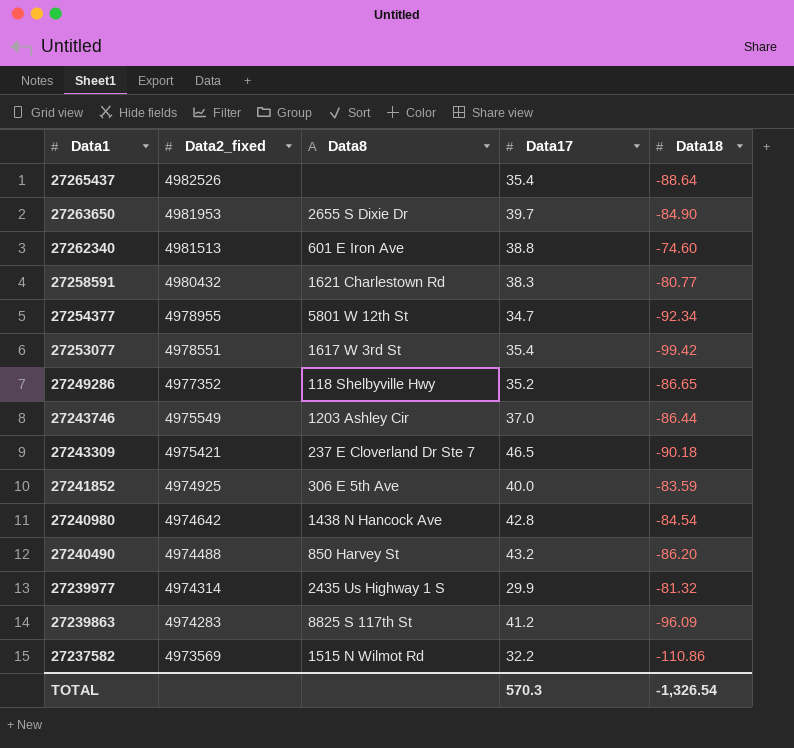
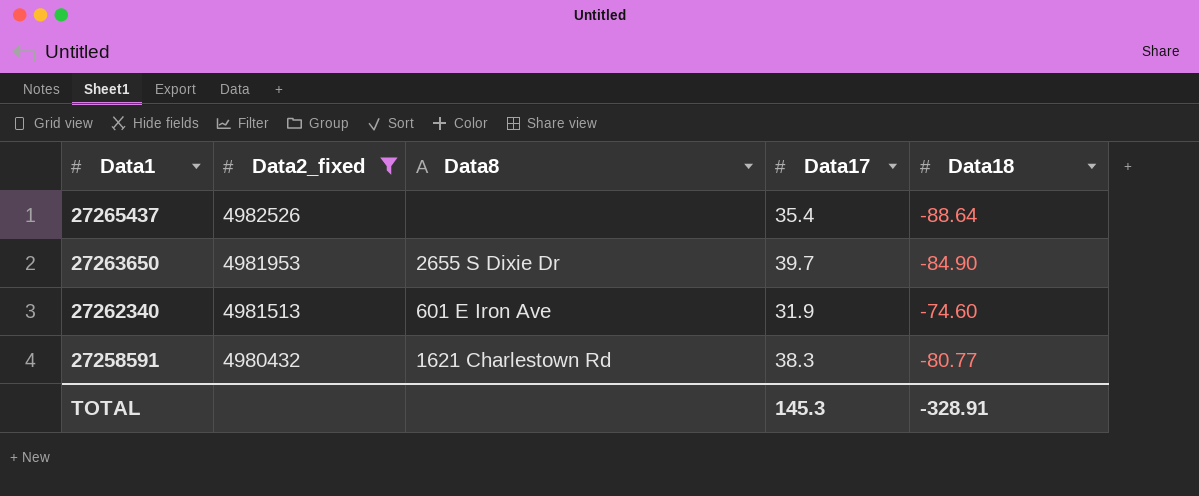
filter: none -> Data2_fixed >= 4980432
27262340 | Data17: 38.8 -> 31.9
TOTAL | Data17: 570.3 -> 145.3
TOTAL | Data18: -1,326.54 -> -328.91

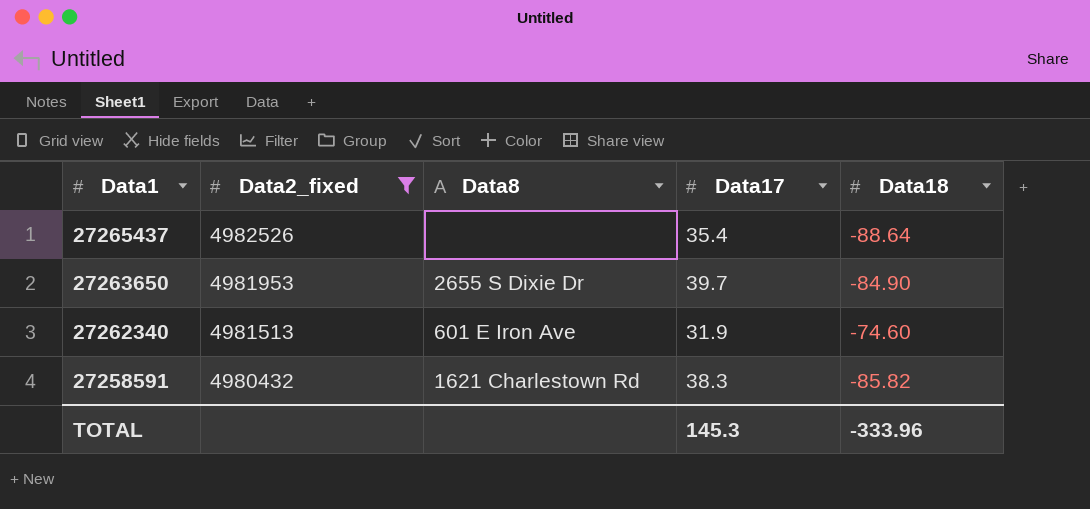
27258591 | Data18: -80.77 -> -85.82
TOTAL | Data18: -328.91 -> -333.96

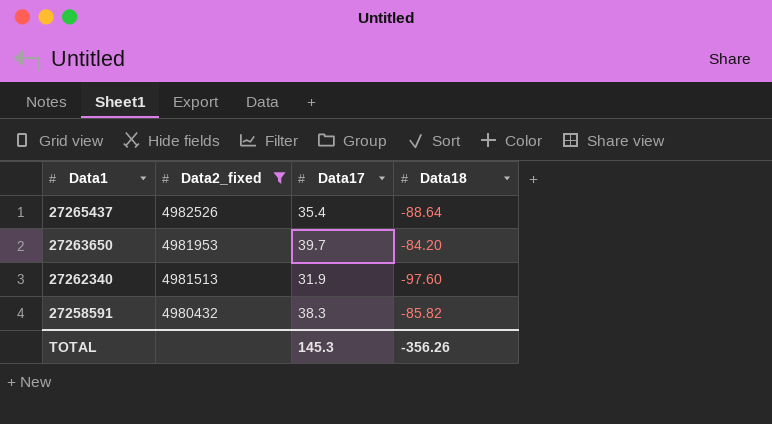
column Data8 | position: 3 -> none
27263650 | Data18: -84.90 -> -84.20
27262340 | Data18: -74.60 -> -97.60
TOTAL | Data18: -333.96 -> -356.26

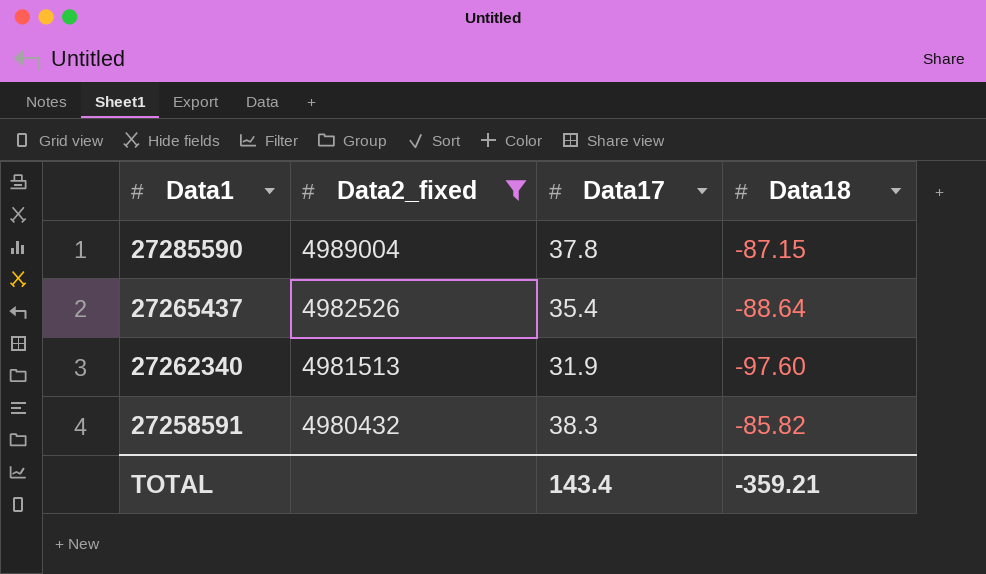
row 27263650: 4981953 | 39.7 | -84.20 -> none
row 27285590: none -> 4989004 | 37.8 | -87.15
TOTAL | Data17: 145.3 -> 143.4
TOTAL | Data18: -356.26 -> -359.21

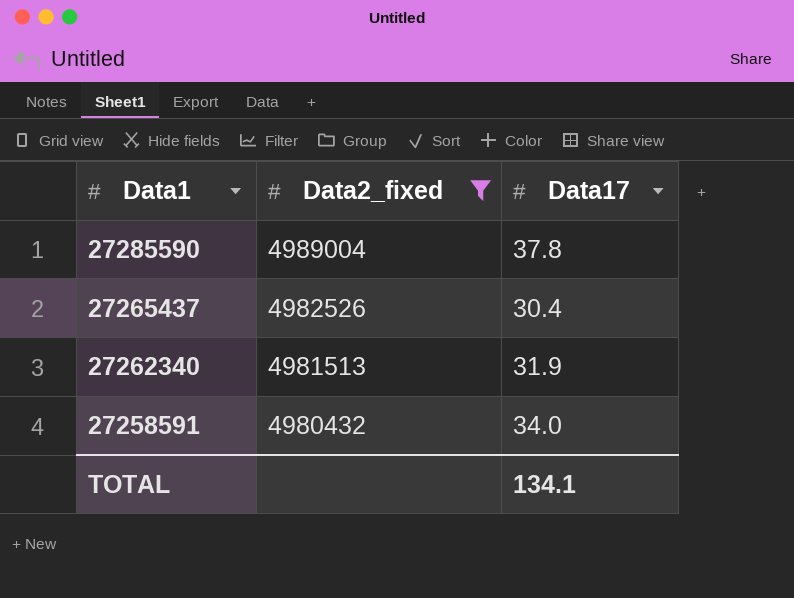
column Data18 | position: 4 -> none
27265437 | Data17: 35.4 -> 30.4
27258591 | Data17: 38.3 -> 34.0
TOTAL | Data17: 143.4 -> 134.1

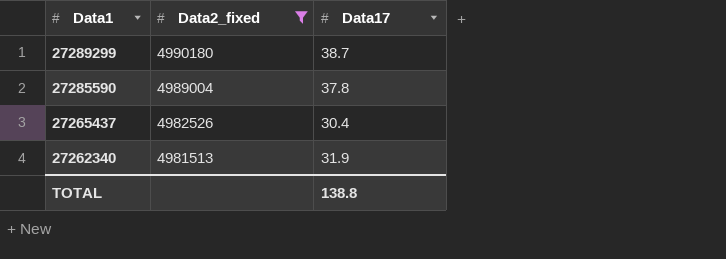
row 27258591: 4980432 | 34.0 -> none
row 27289299: none -> 4990180 | 38.7
TOTAL | Data17: 134.1 -> 138.8

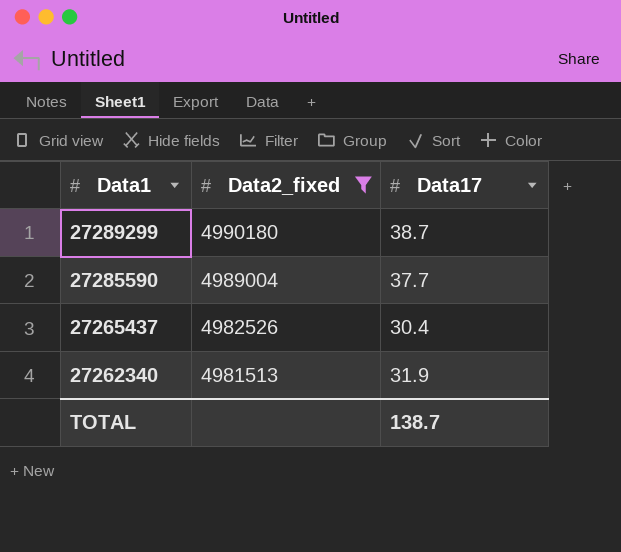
27285590 | Data17: 37.8 -> 37.7
TOTAL | Data17: 138.8 -> 138.7

